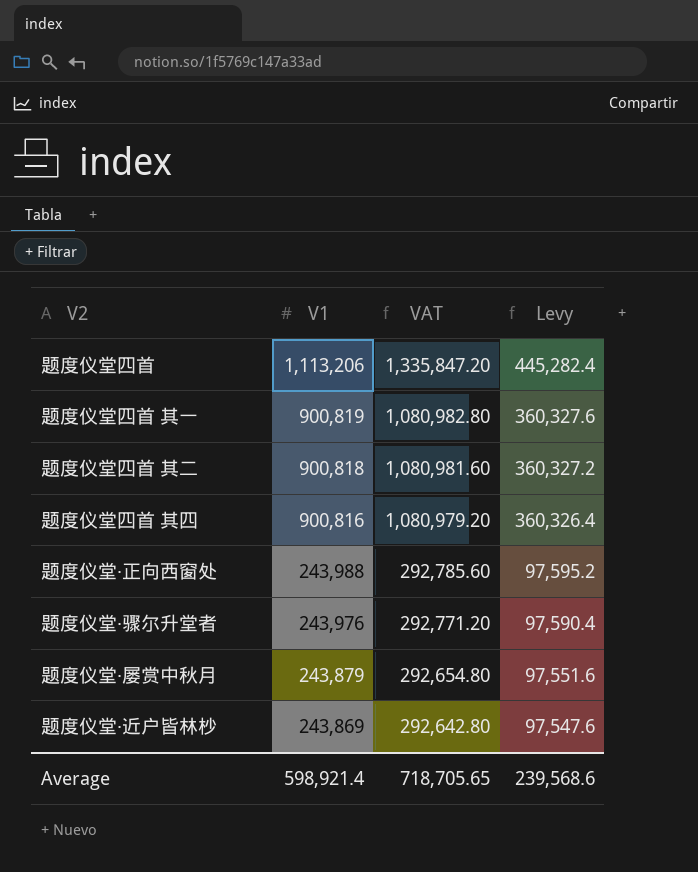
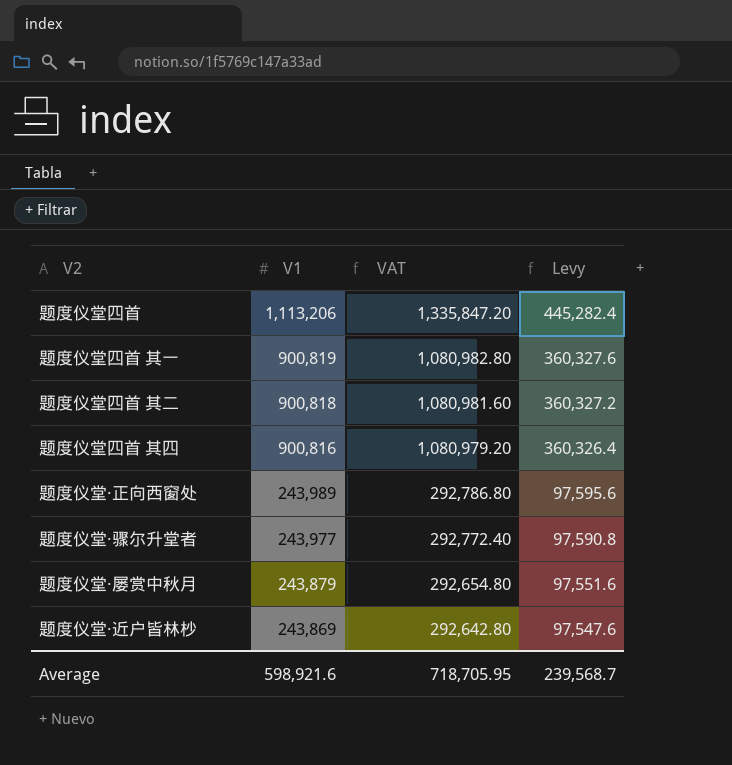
题度仪堂·正向西窗处 | V1: 243,988 -> 243,989
题度仪堂·正向西窗处 | VAT: 292,785.60 -> 292,786.80
题度仪堂·正向西窗处 | Levy: 97,595.2 -> 97,595.6
题度仪堂·骤尔升堂者 | V1: 243,976 -> 243,977
题度仪堂·骤尔升堂者 | VAT: 292,771.20 -> 292,772.40
题度仪堂·骤尔升堂者 | Levy: 97,590.4 -> 97,590.8
Average | V1: 598,921.4 -> 598,921.6
Average | VAT: 718,705.65 -> 718,705.95
Average | Levy: 239,568.6 -> 239,568.7

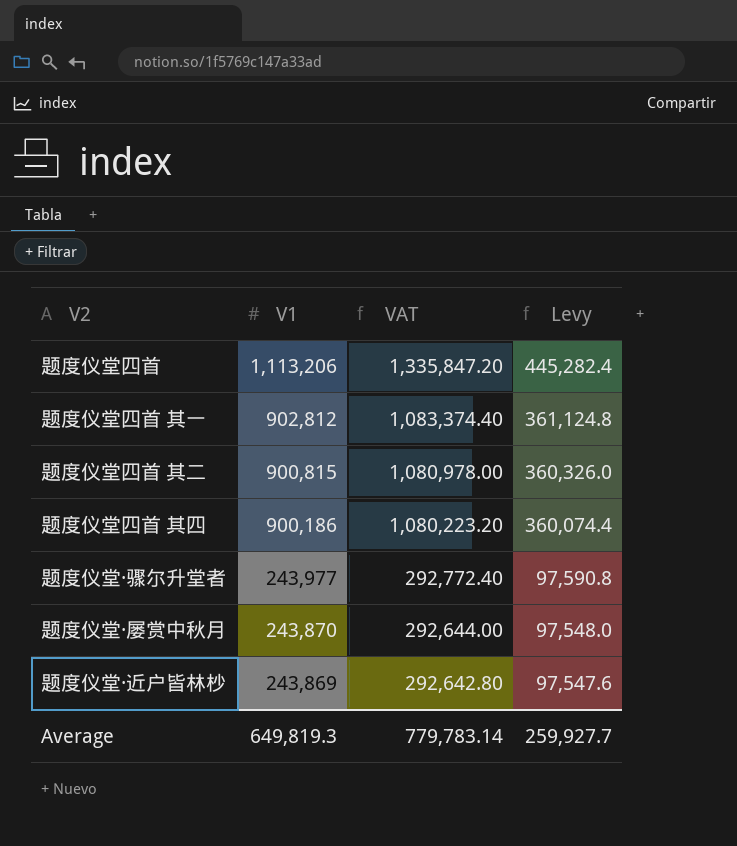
row 题度仪堂·正向西窗处: 243,989 | 292,786.80 | 97,595.6 -> none
题度仪堂四首 其一 | V1: 900,819 -> 902,812
题度仪堂四首 其一 | VAT: 1,080,982.80 -> 1,083,374.40
题度仪堂四首 其一 | Levy: 360,327.6 -> 361,124.8
题度仪堂四首 其二 | V1: 900,818 -> 900,815
题度仪堂四首 其二 | VAT: 1,080,981.60 -> 1,080,978.00
题度仪堂四首 其二 | Levy: 360,327.2 -> 360,326.0
题度仪堂四首 其四 | V1: 900,816 -> 900,186
题度仪堂四首 其四 | VAT: 1,080,979.20 -> 1,080,223.20
题度仪堂四首 其四 | Levy: 360,326.4 -> 360,074.4
题度仪堂·屡赏中秋月 | V1: 243,879 -> 243,870
题度仪堂·屡赏中秋月 | VAT: 292,654.80 -> 292,644.00
题度仪堂·屡赏中秋月 | Levy: 97,551.6 -> 97,548.0
Average | V1: 598,921.6 -> 649,819.3
Average | VAT: 718,705.95 -> 779,783.14
Average | Levy: 239,568.7 -> 259,927.7

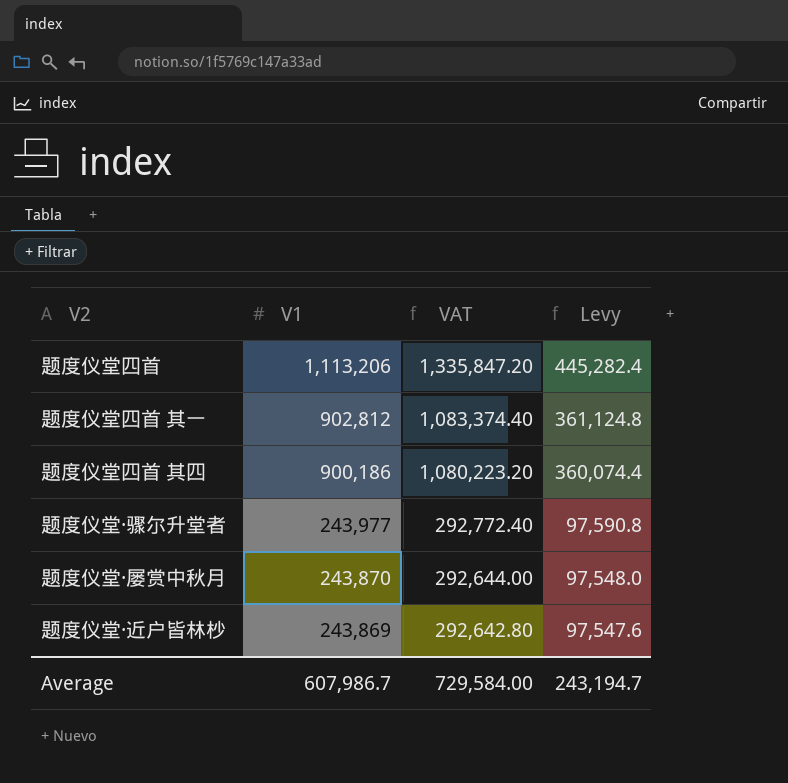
row 题度仪堂四首 其二: 900,815 | 1,080,978.00 | 360,326.0 -> none
Average | V1: 649,819.3 -> 607,986.7
Average | VAT: 779,783.14 -> 729,584.00
Average | Levy: 259,927.7 -> 243,194.7

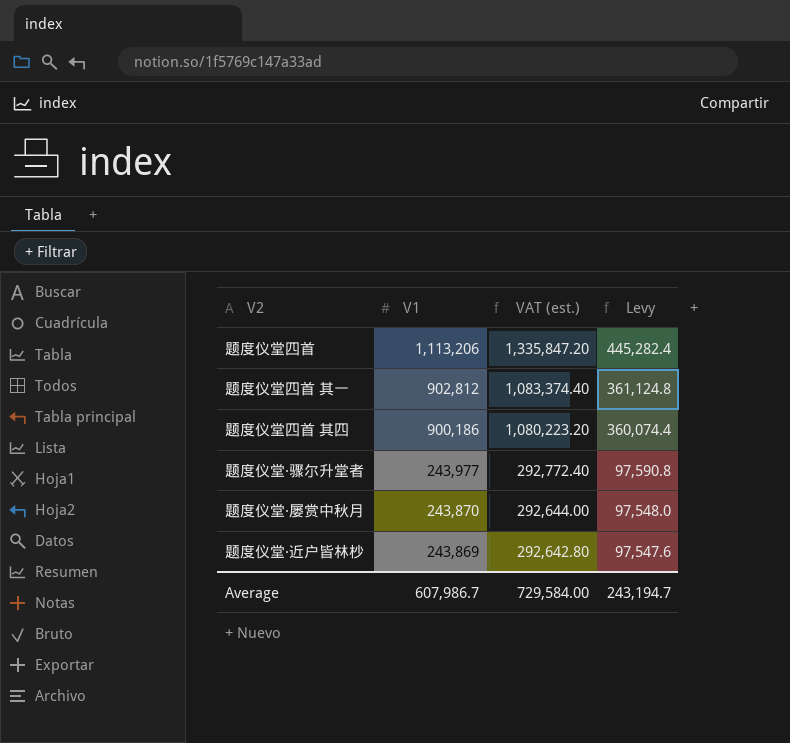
column name: VAT -> VAT (est.)

